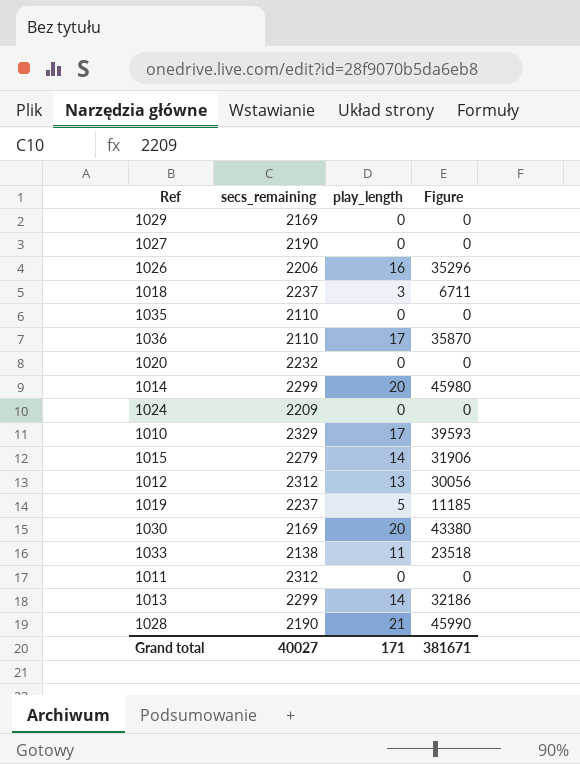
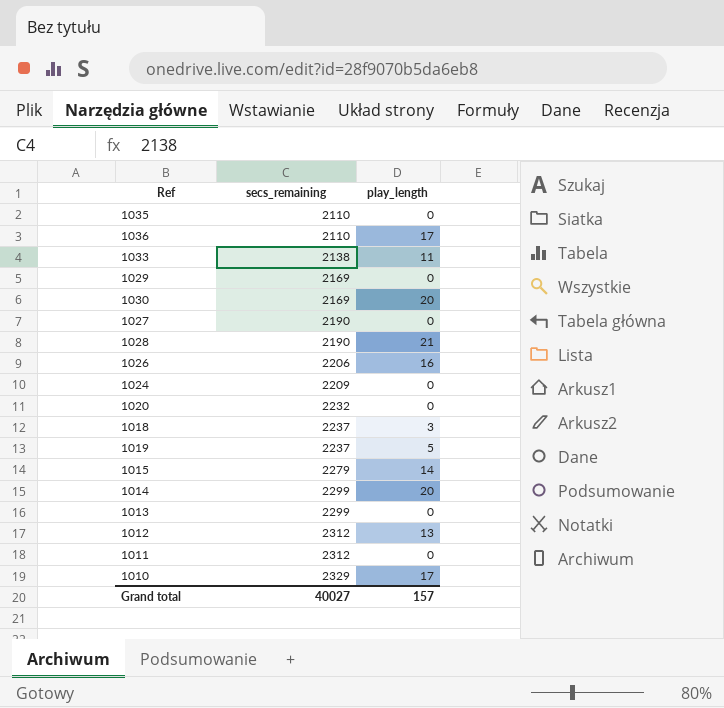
row order: none -> secs_remaining ascending
column Figure | formula: [secs_remaining] * [play_length] -> none
1013 | play_length: 14 -> 0
Grand total | play_length: 171 -> 157

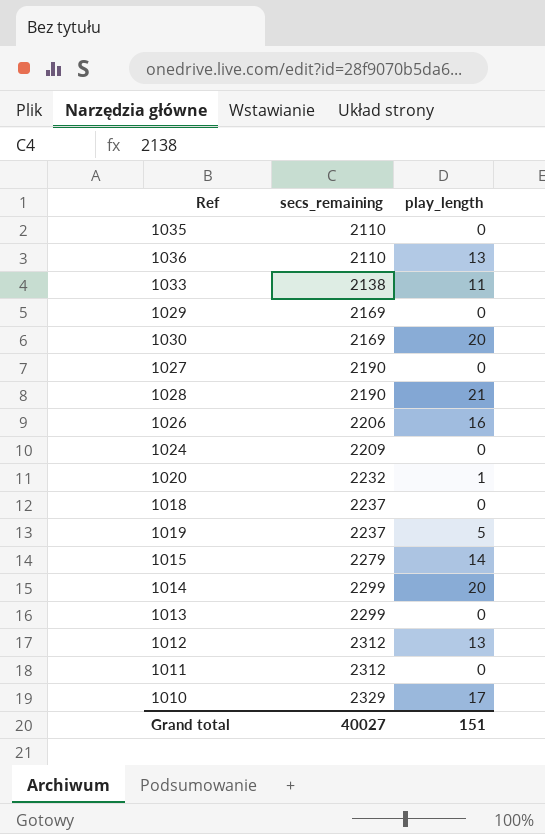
1036 | play_length: 17 -> 13
1020 | play_length: 0 -> 1
1018 | play_length: 3 -> 0
Grand total | play_length: 157 -> 151

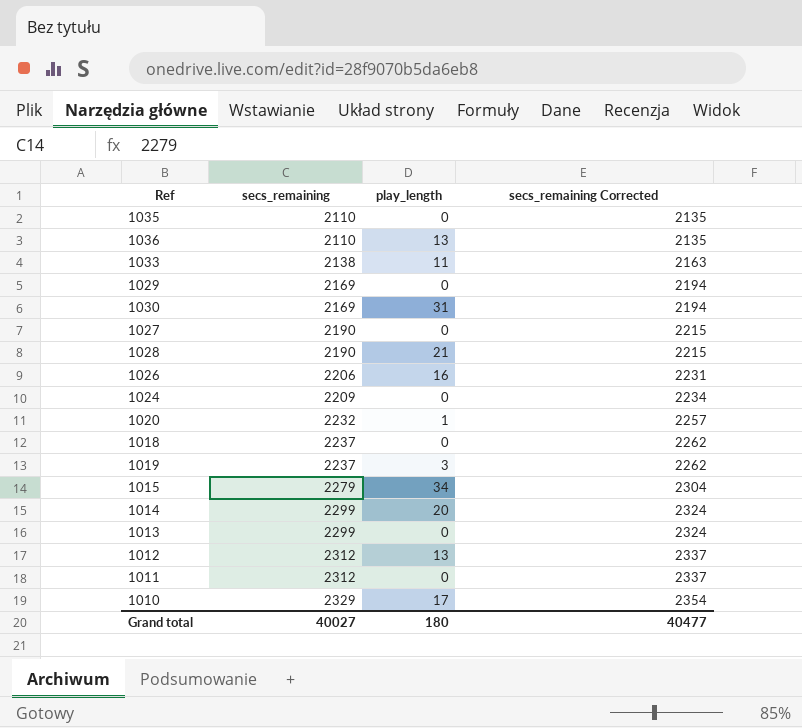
column secs_remaining Corrected | formula: none -> [secs_remaining] + 25
1030 | play_length: 20 -> 31
1019 | play_length: 5 -> 3
1015 | play_length: 14 -> 34
Grand total | play_length: 151 -> 180

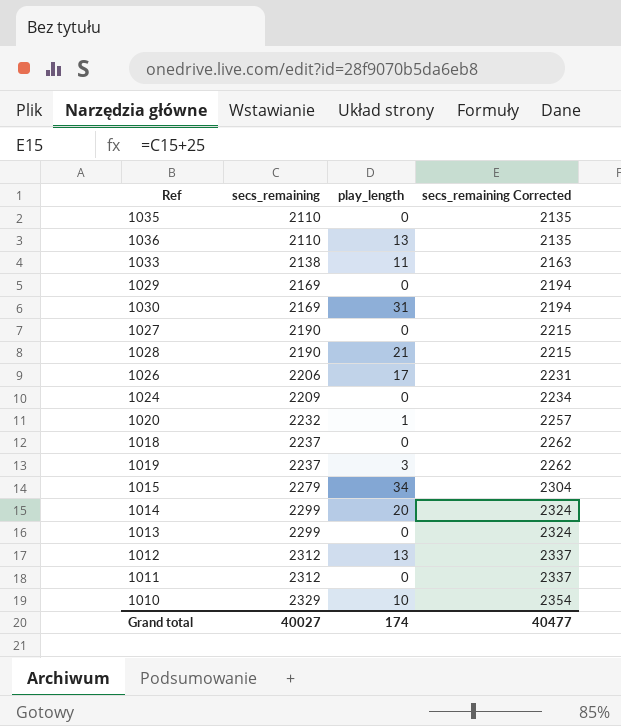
1026 | play_length: 16 -> 17
1010 | play_length: 17 -> 10
Grand total | play_length: 180 -> 174

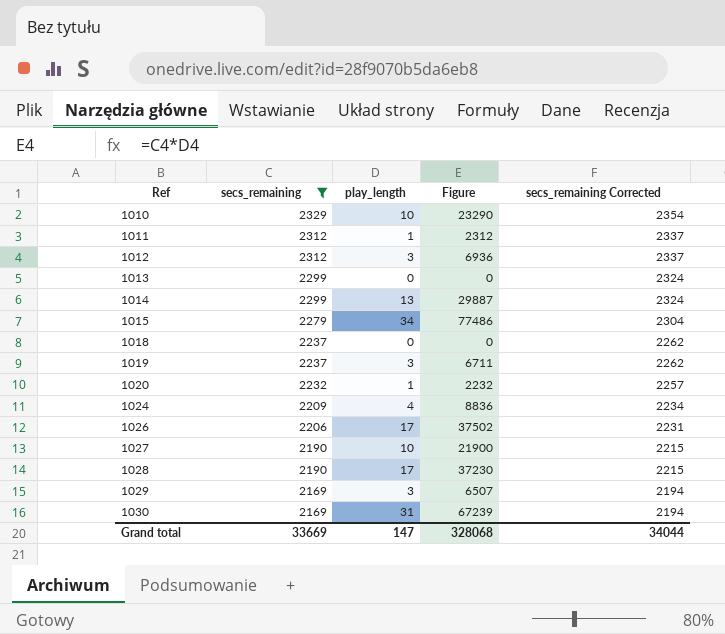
filter: none -> secs_remaining >= 2169
row order: secs_remaining ascending -> Ref ascending
column Figure | formula: none -> [secs_remaining] * [play_length]
1011 | play_length: 0 -> 1
1012 | play_length: 13 -> 3
1014 | play_length: 20 -> 13
1024 | play_length: 0 -> 4
1027 | play_length: 0 -> 10
1028 | play_length: 21 -> 17
1029 | play_length: 0 -> 3
Grand total | secs_remaining: 40027 -> 33669
Grand total | play_length: 174 -> 147
Grand total | secs_remaining Corrected: 40477 -> 34044

